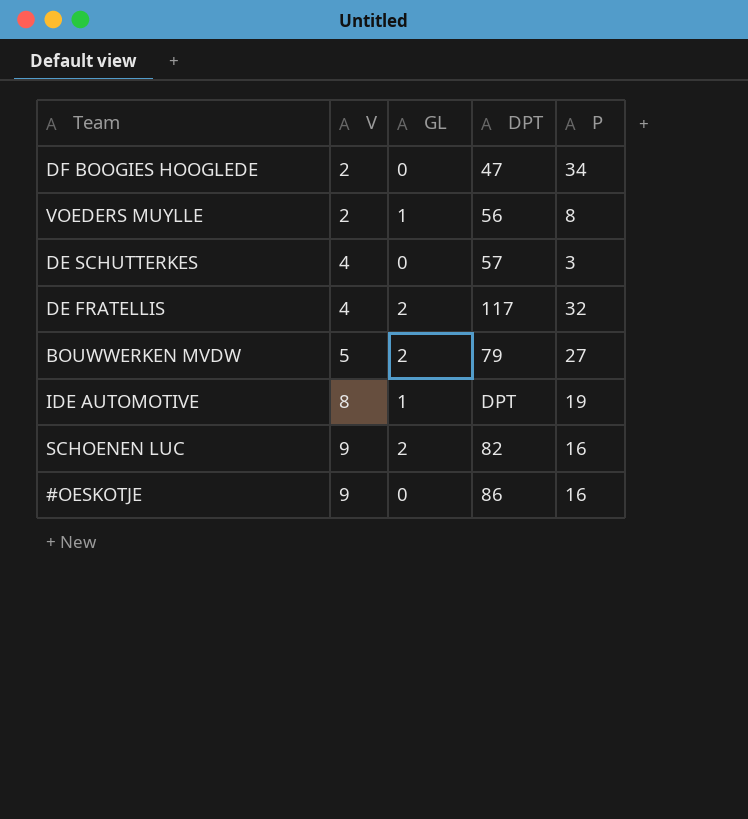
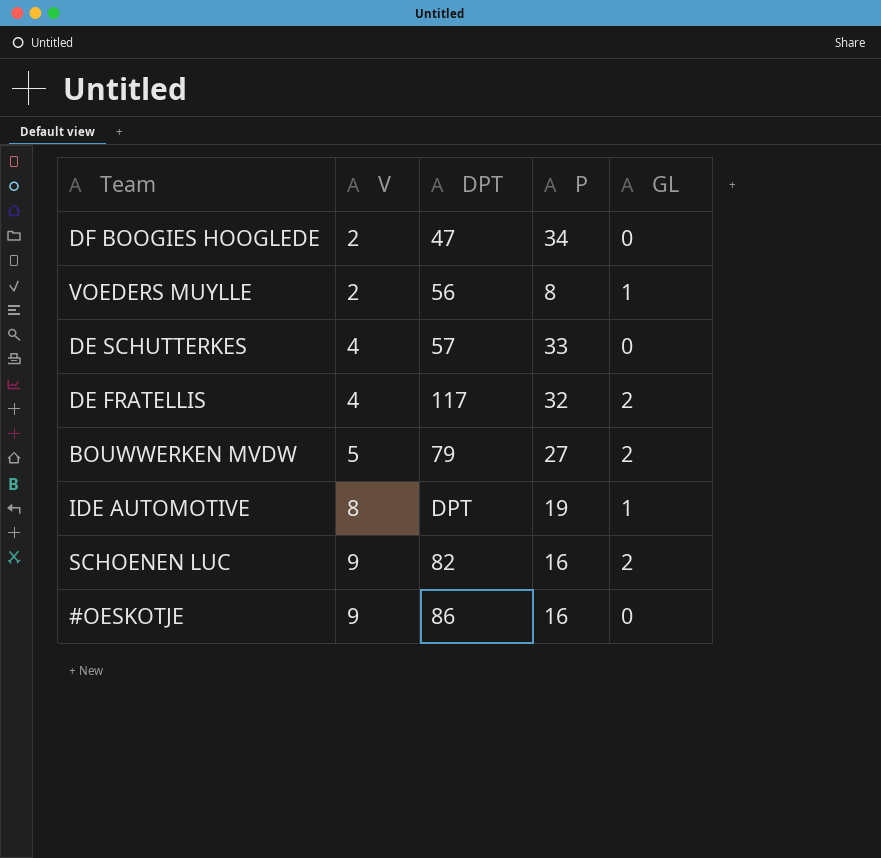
column GL | position: 3 -> 5
DE SCHUTTERKES | P: 3 -> 33

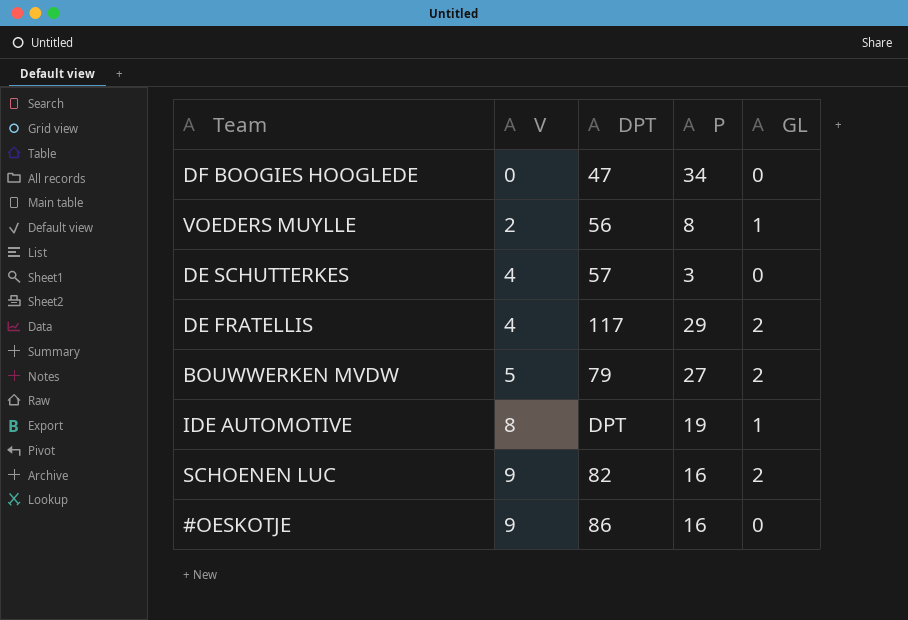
DF BOOGIES HOOGLEDE | V: 2 -> 0
DE SCHUTTERKES | P: 33 -> 3
DE FRATELLIS | P: 32 -> 29

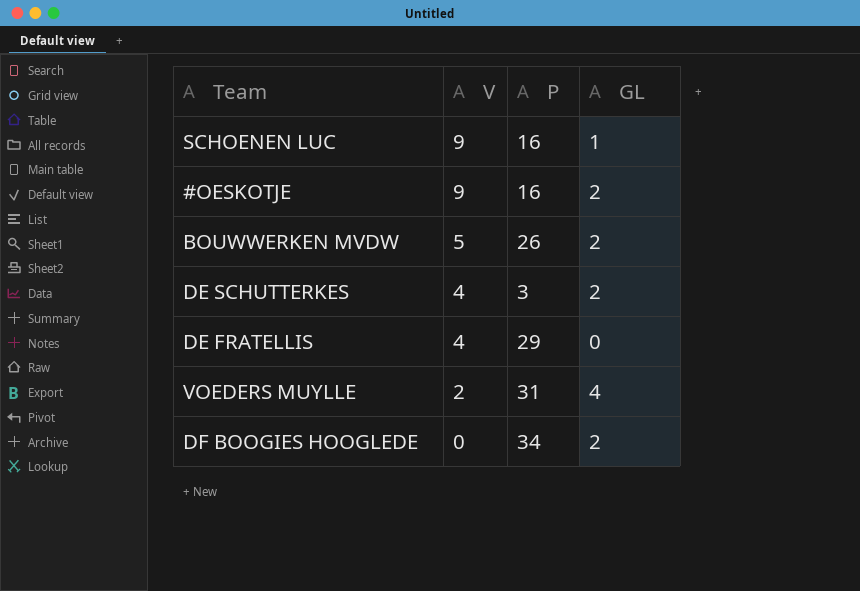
row order: V ascending -> V descending
column DPT | position: 3 -> none
row IDE AUTOMOTIVE: 8 | DPT | 19 | 1 -> none
SCHOENEN LUC | GL: 2 -> 1
#OESKOTJE | GL: 0 -> 2
BOUWWERKEN MVDW | P: 27 -> 26
DE SCHUTTERKES | GL: 0 -> 2
DE FRATELLIS | GL: 2 -> 0
VOEDERS MUYLLE | P: 8 -> 31
VOEDERS MUYLLE | GL: 1 -> 4
DF BOOGIES HOOGLEDE | GL: 0 -> 2

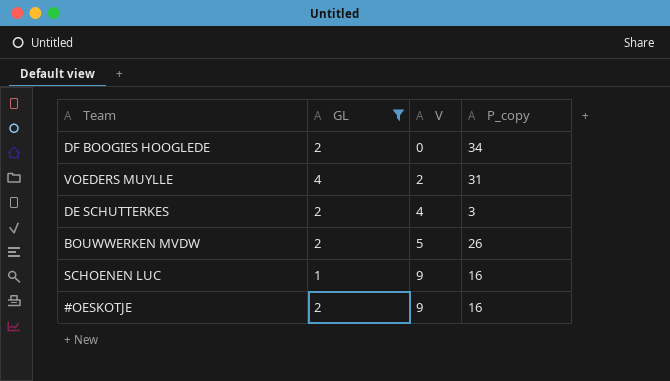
filter: none -> GL != 0
row order: V descending -> V ascending
column GL | position: 4 -> 2
column name: P -> P_copy

